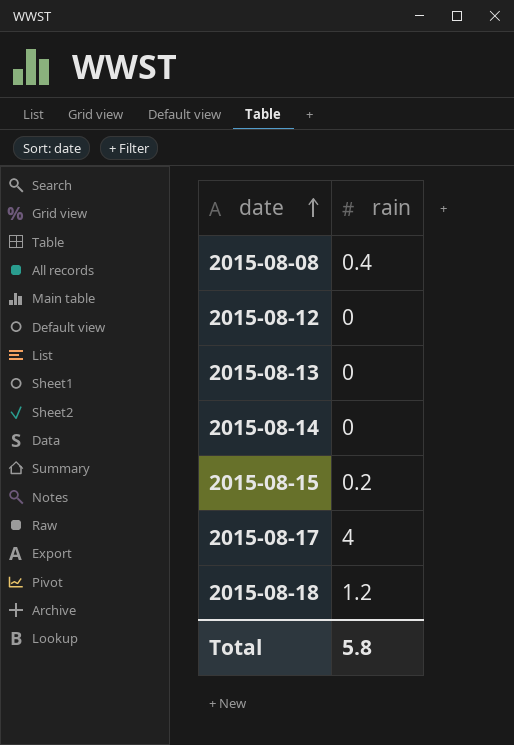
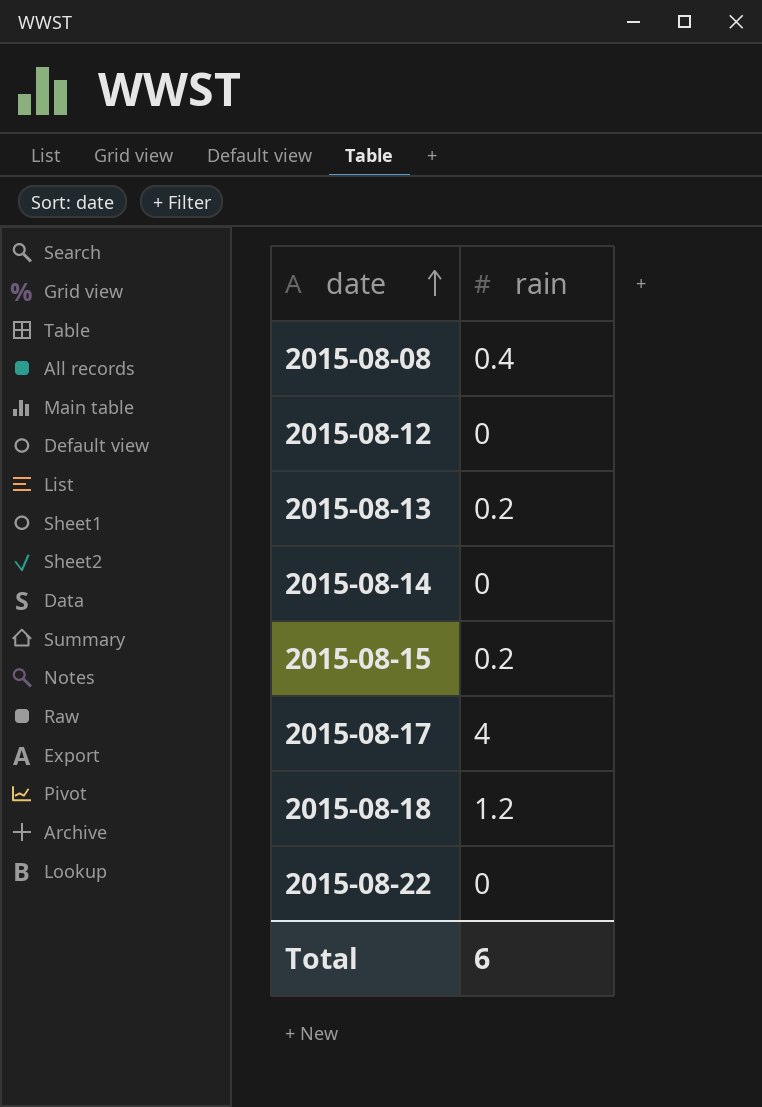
2015-08-13 | rain: 0 -> 0.2
row 2015-08-22: none -> 0
Total | rain: 5.8 -> 6

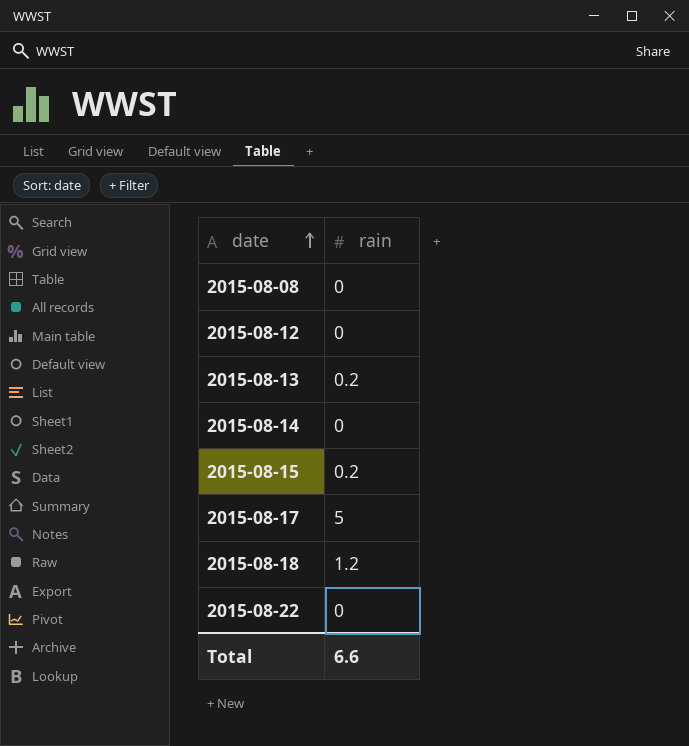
2015-08-08 | rain: 0.4 -> 0
2015-08-17 | rain: 4 -> 5
Total | rain: 6 -> 6.6

